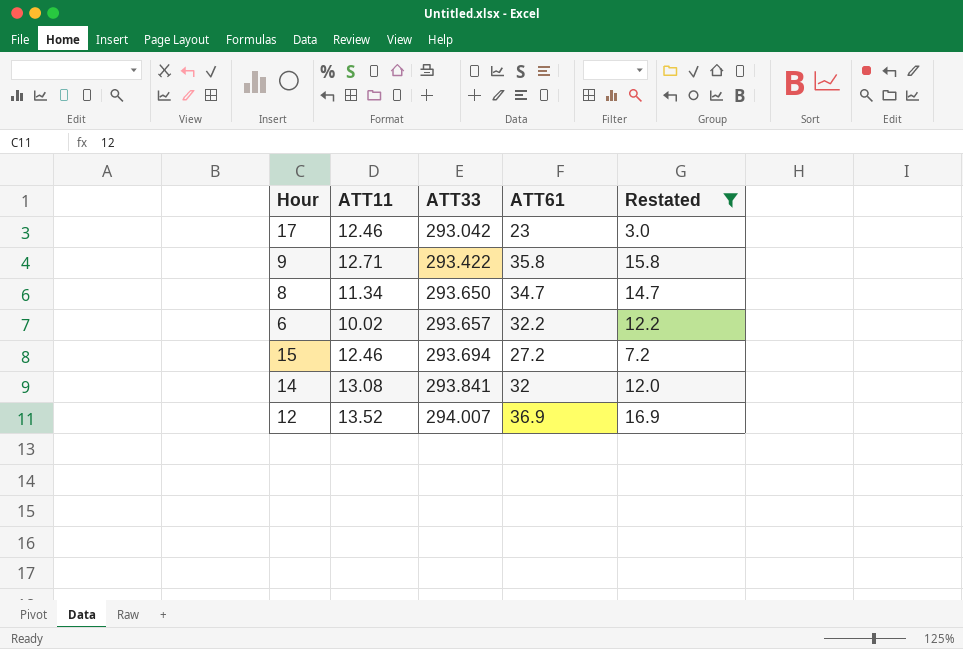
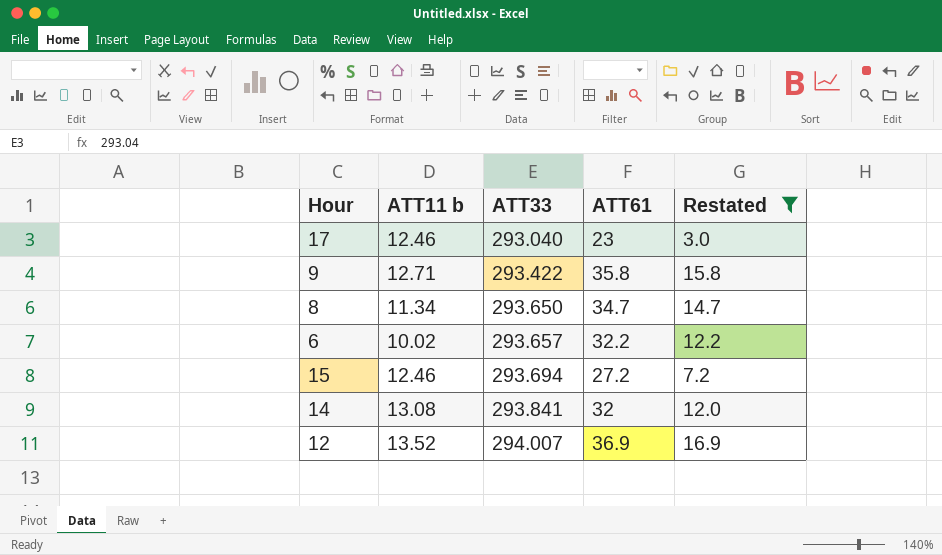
column name: ATT11 -> ATT11 b
17 | ATT33: 293.042 -> 293.040

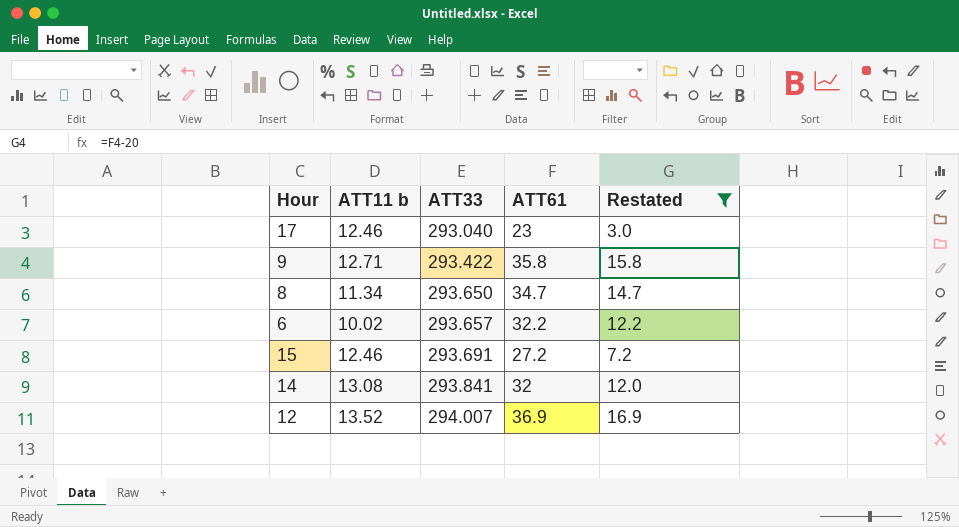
15 | ATT33: 293.694 -> 293.691

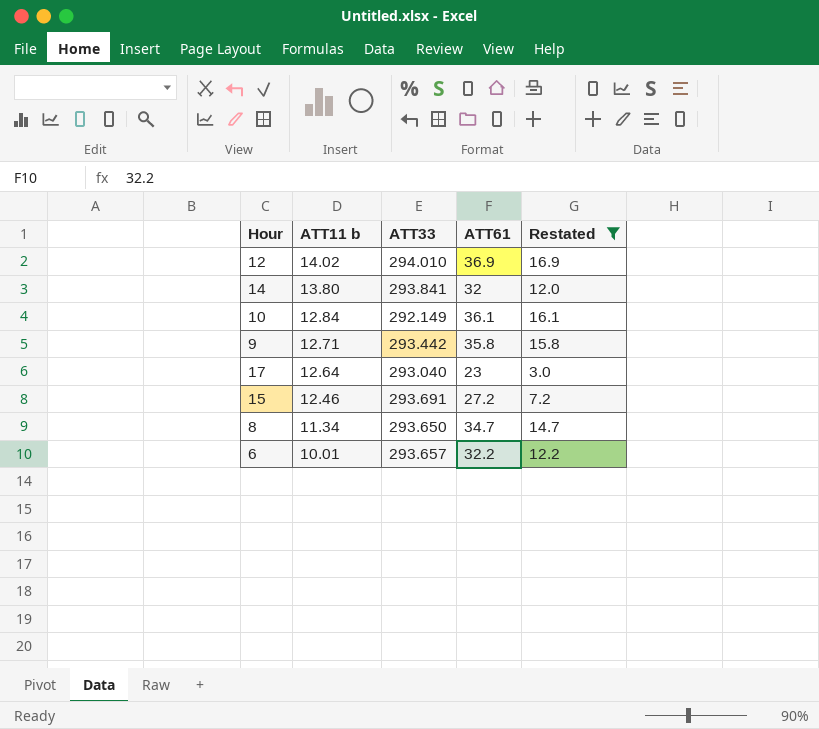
row order: ATT33 ascending -> ATT11 b descending
12 | ATT11 b: 13.52 -> 14.02
12 | ATT33: 294.007 -> 294.010
14 | ATT11 b: 13.08 -> 13.80
row 10: none -> 12.84 | 292.149 | 36.1 | 16.1
9 | ATT33: 293.422 -> 293.442
17 | ATT11 b: 12.46 -> 12.64
6 | ATT11 b: 10.02 -> 10.01

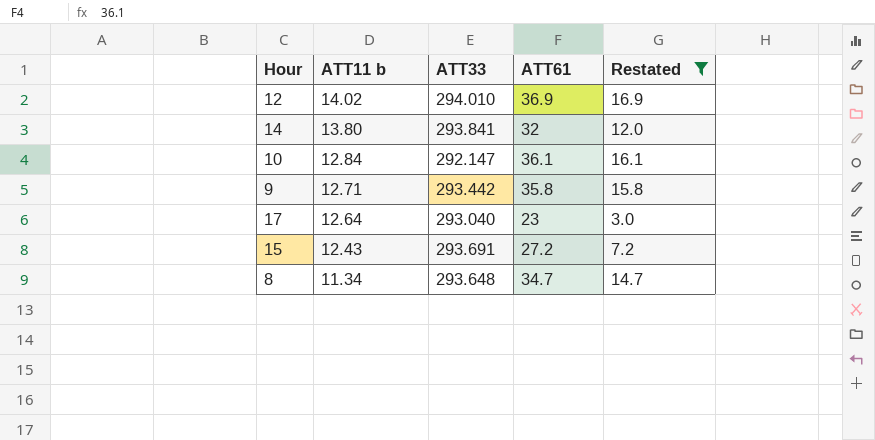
row 6: 10.01 | 293.657 | 32.2 | 12.2 -> none
10 | ATT33: 292.149 -> 292.147
15 | ATT11 b: 12.46 -> 12.43
8 | ATT33: 293.650 -> 293.648

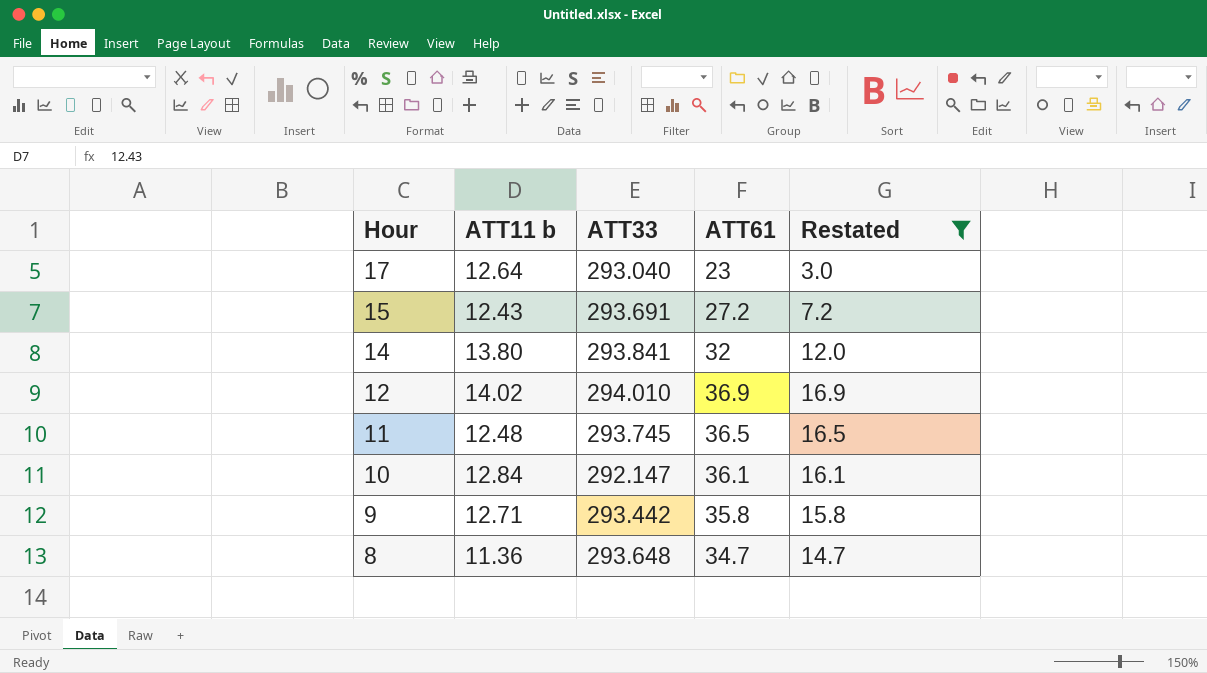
row order: ATT11 b descending -> Hour descending
row 11: none -> 12.48 | 293.745 | 36.5 | 16.5
8 | ATT11 b: 11.34 -> 11.36

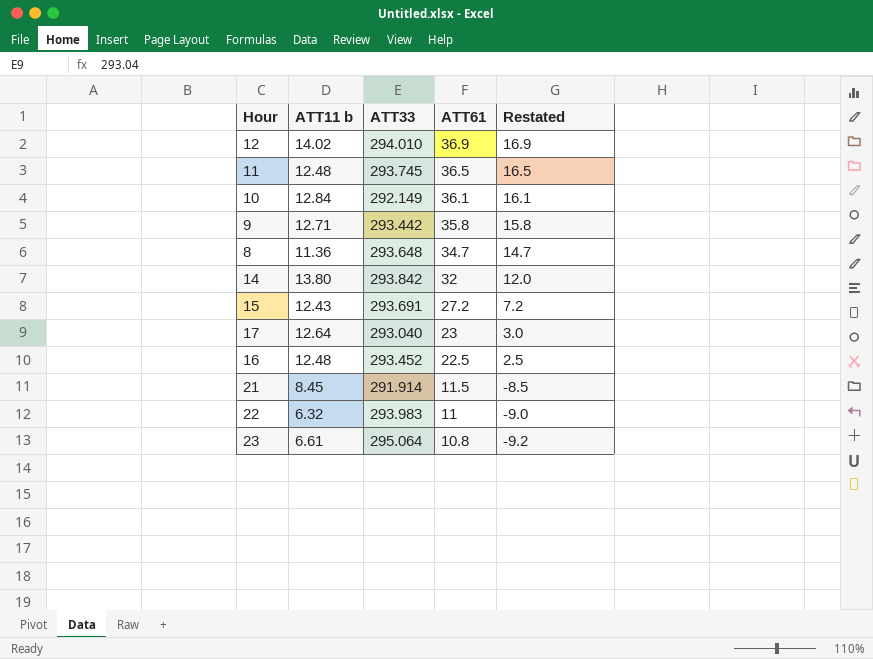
filter: Restated >= 3.0 -> none
row order: Hour descending -> ATT61 descending
10 | ATT33: 292.147 -> 292.149
14 | ATT33: 293.841 -> 293.842

